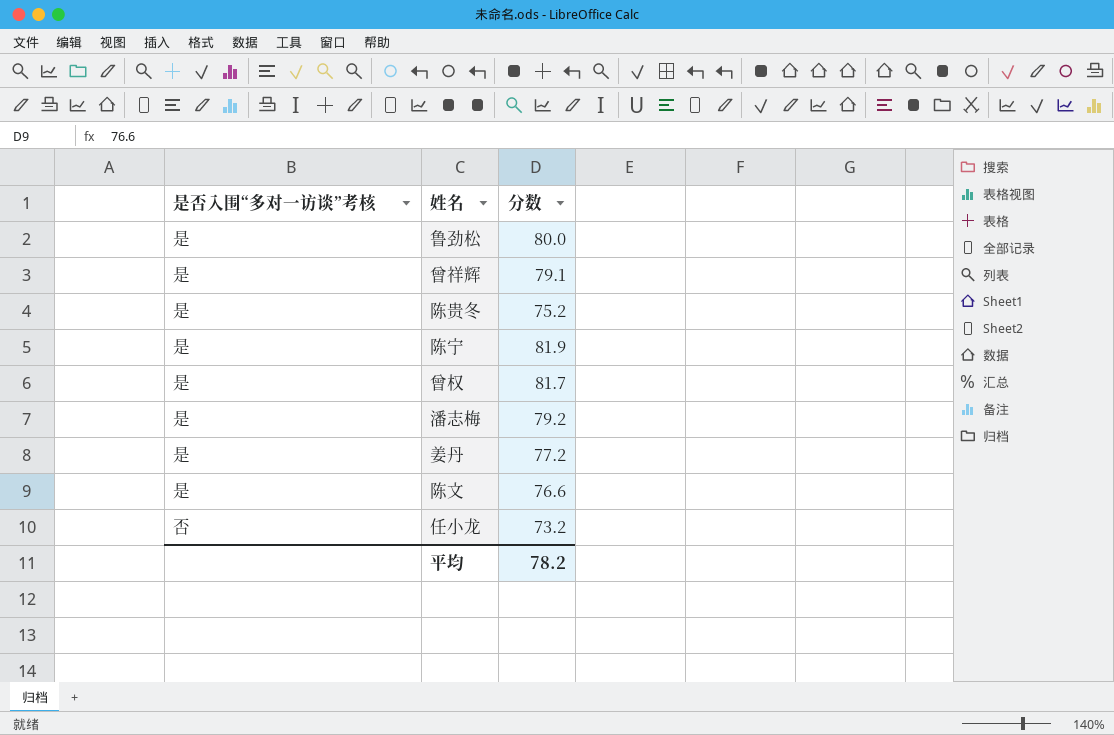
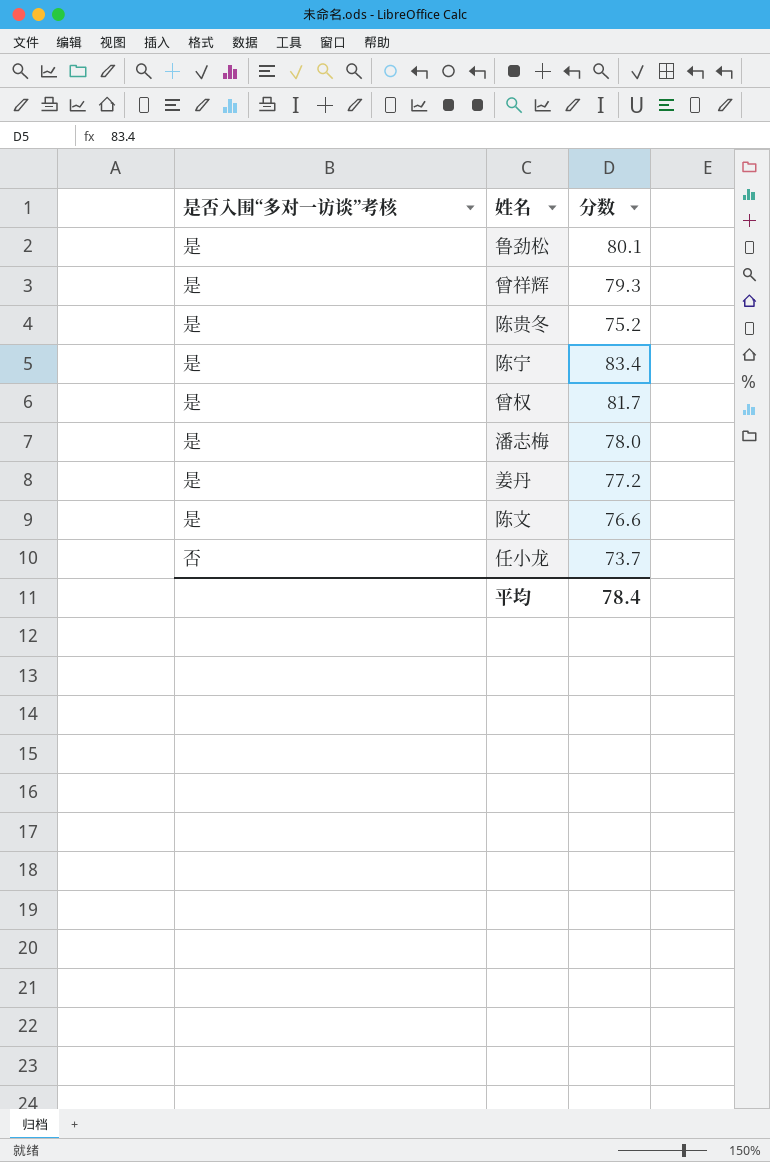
鲁劲松 | 分数: 80.0 -> 80.1
曾祥辉 | 分数: 79.1 -> 79.3
陈宁 | 分数: 81.9 -> 83.4
潘志梅 | 分数: 79.2 -> 78.0
任小龙 | 分数: 73.2 -> 73.7
平均 | 分数: 78.2 -> 78.4

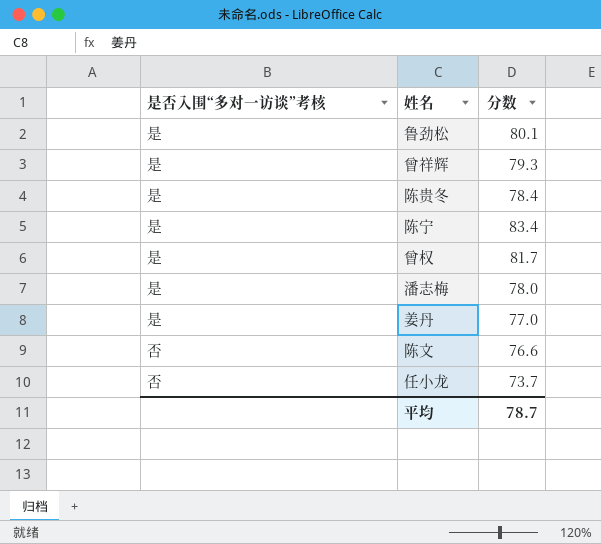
陈贵冬 | 分数: 75.2 -> 78.4
姜丹 | 分数: 77.2 -> 77.0
陈文 | 是否入围“多对一访谈”考核: 是 -> 否
平均 | 分数: 78.4 -> 78.7

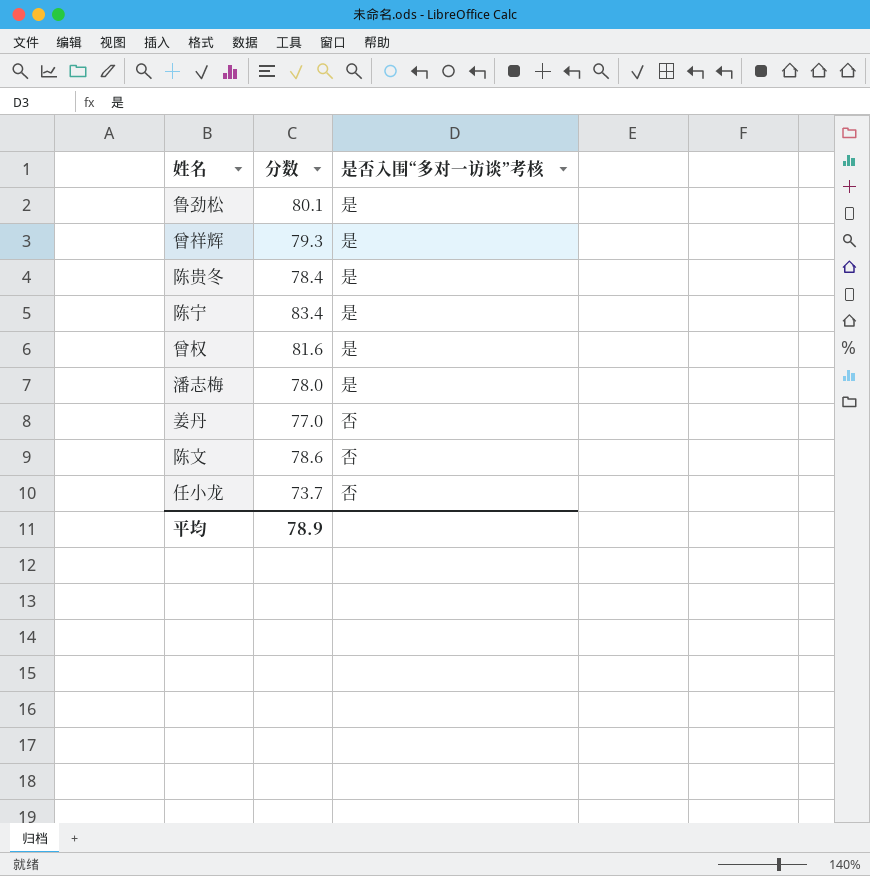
column 是否入围“多对一访谈”考核 | position: 1 -> 3
曾权 | 分数: 81.7 -> 81.6
姜丹 | 是否入围“多对一访谈”考核: 是 -> 否
陈文 | 分数: 76.6 -> 78.6
平均 | 分数: 78.7 -> 78.9

